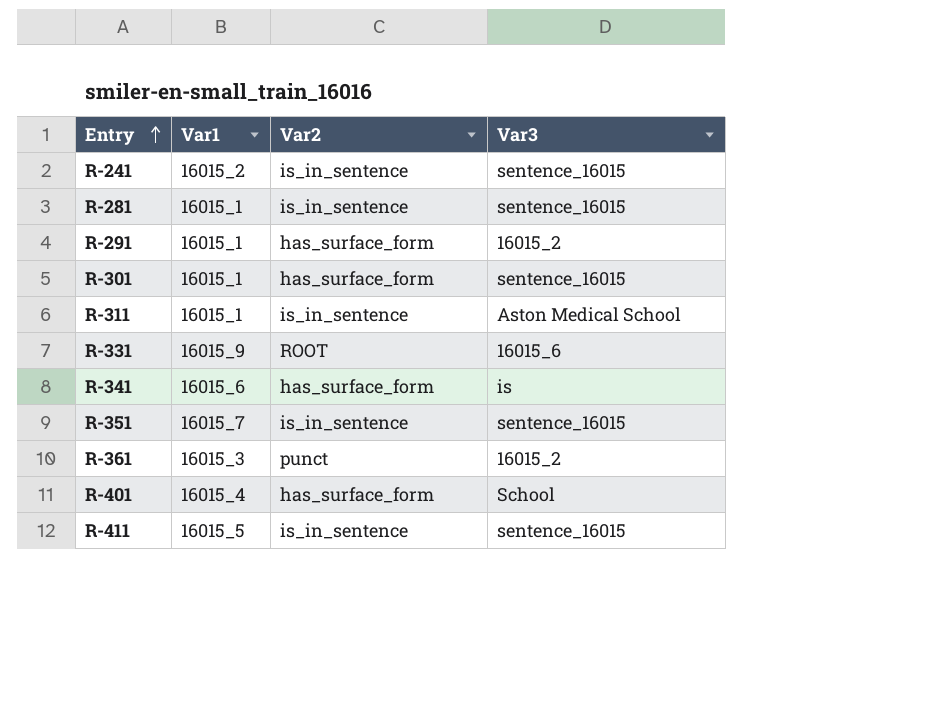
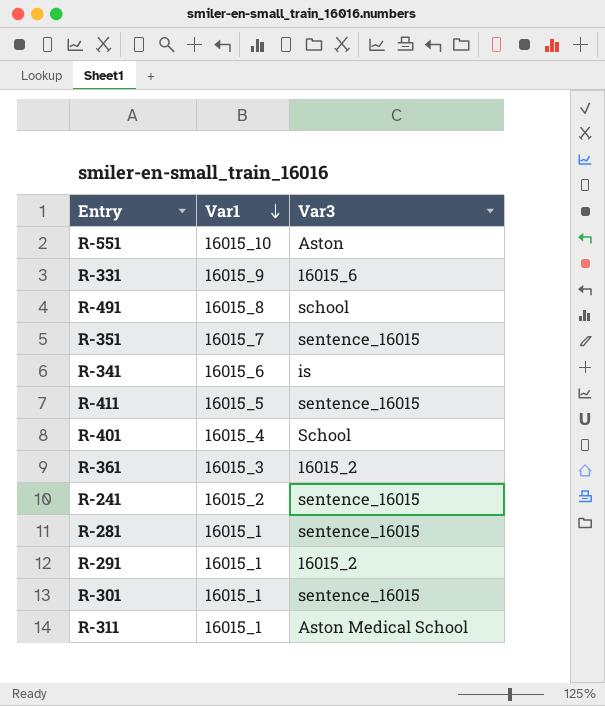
row order: Entry ascending -> Var1 descending
column Var2 | position: 3 -> none
row R-551: none -> 16015_10 | Aston
row R-491: none -> 16015_8 | school

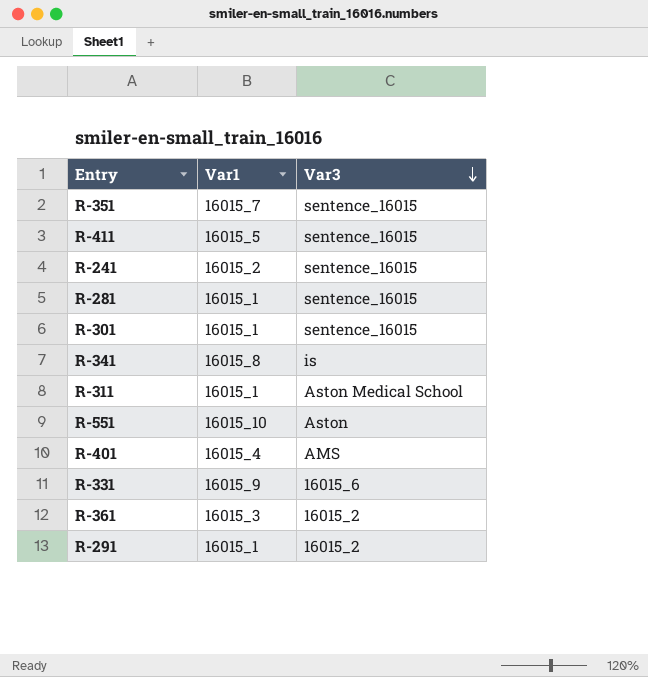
row order: Var1 descending -> Var3 descending
row R-491: 16015_8 | school -> none
R-341 | Var1: 16015_6 -> 16015_8
R-401 | Var3: School -> AMS

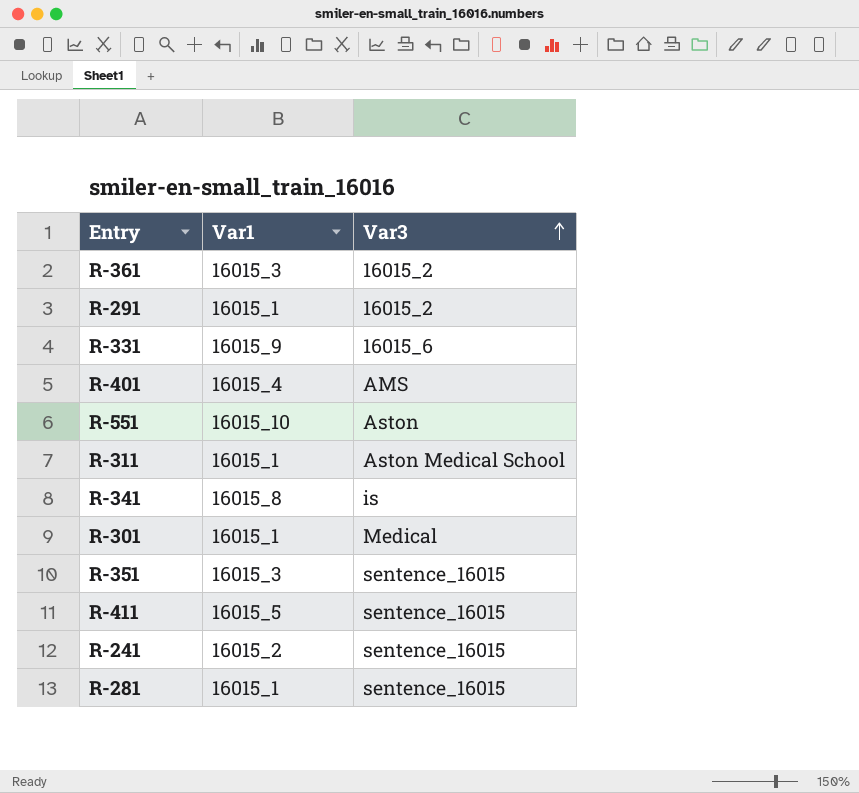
row order: Var3 descending -> Var3 ascending
R-301 | Var3: sentence_16015 -> Medical
R-351 | Var1: 16015_7 -> 16015_3

